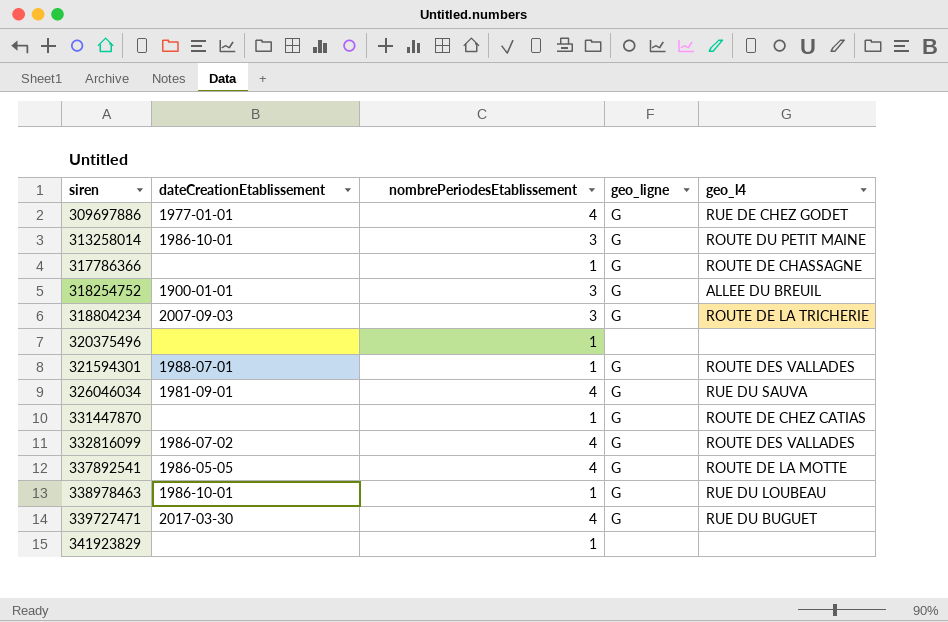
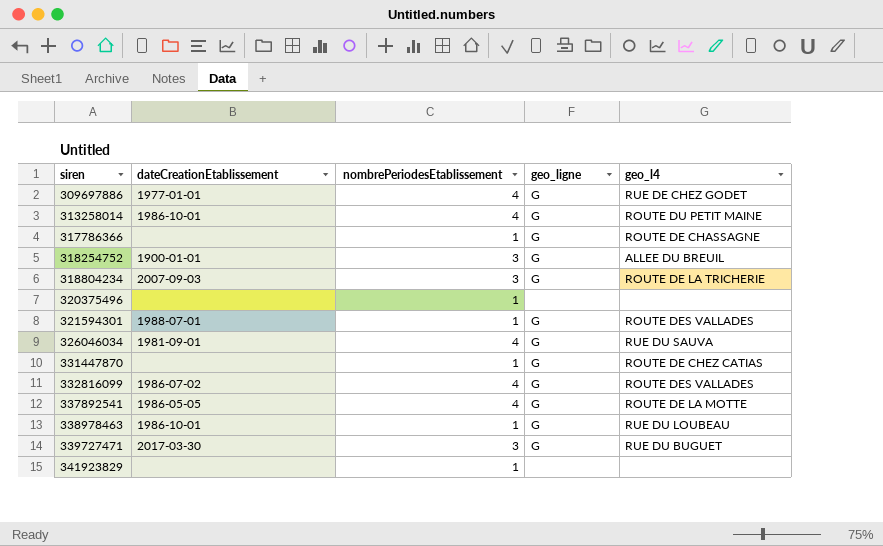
313258014 | nombrePeriodesEtablissement: 3 -> 4
339727471 | nombrePeriodesEtablissement: 4 -> 3

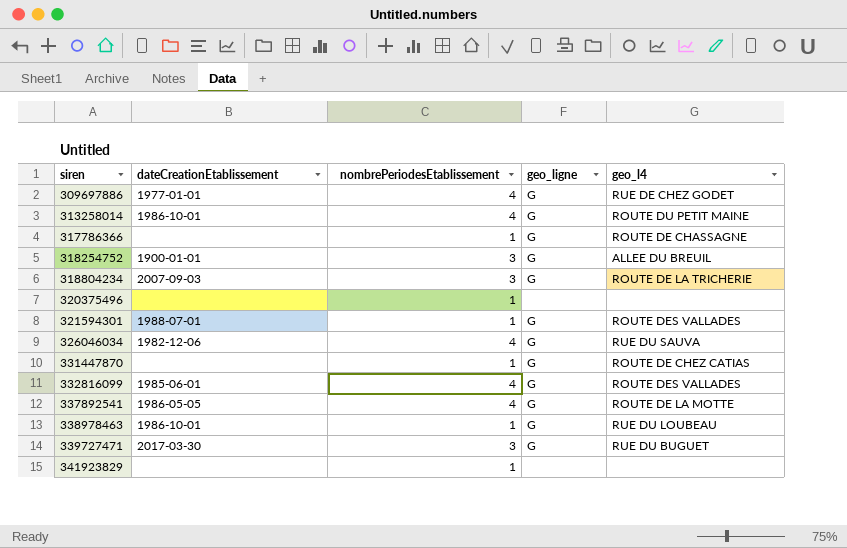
326046034 | dateCreationEtablissement: 1981-09-01 -> 1982-12-06
332816099 | dateCreationEtablissement: 1986-07-02 -> 1985-06-01

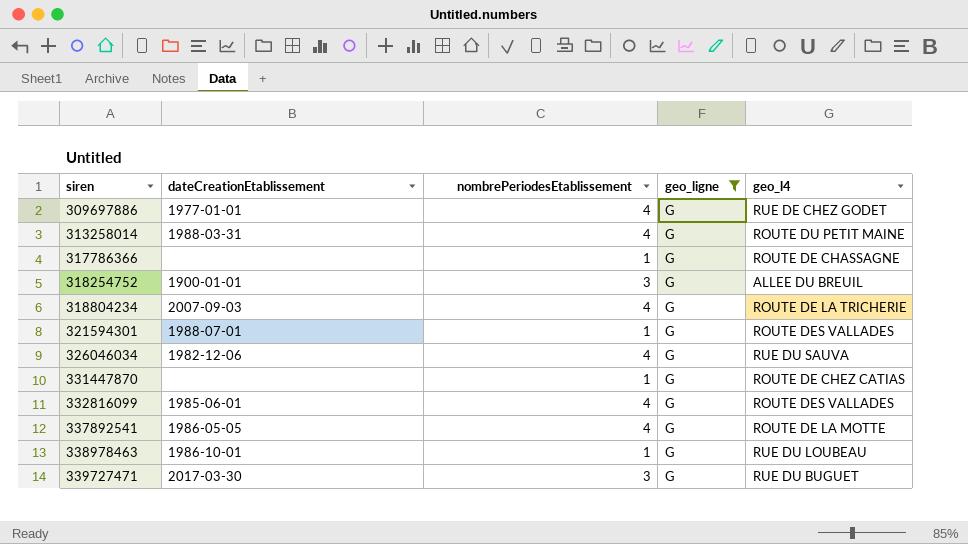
filter: none -> geo_ligne = G
313258014 | dateCreationEtablissement: 1986-10-01 -> 1988-03-31
318804234 | nombrePeriodesEtablissement: 3 -> 4

